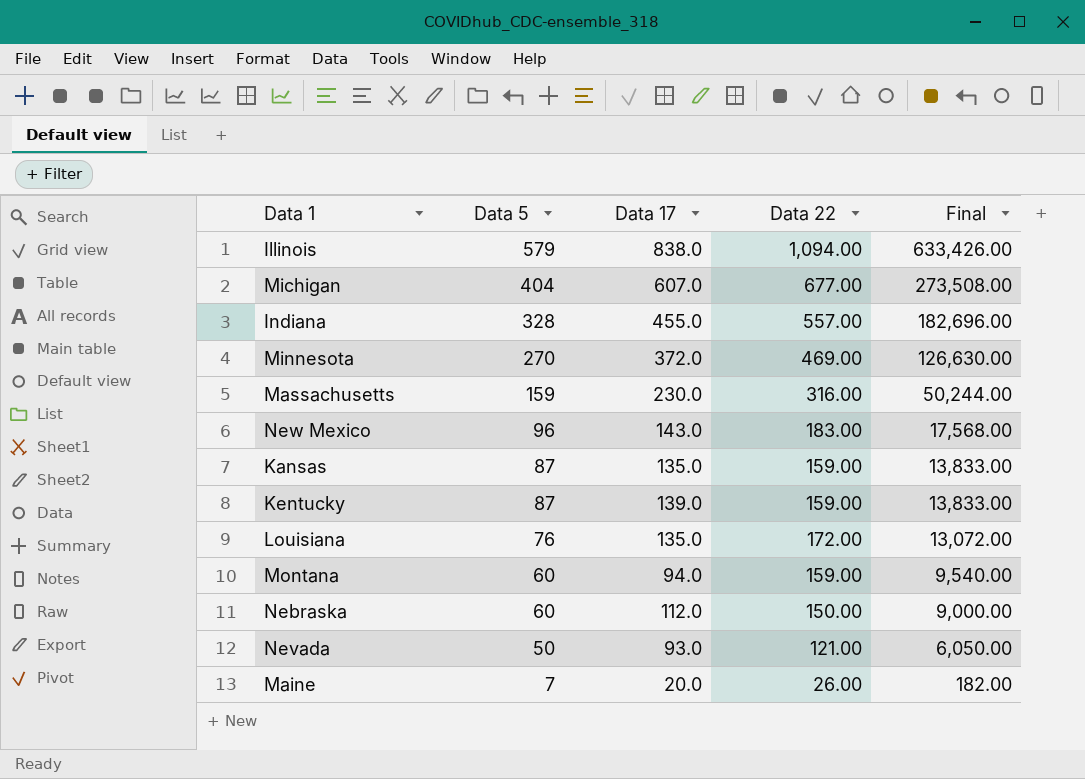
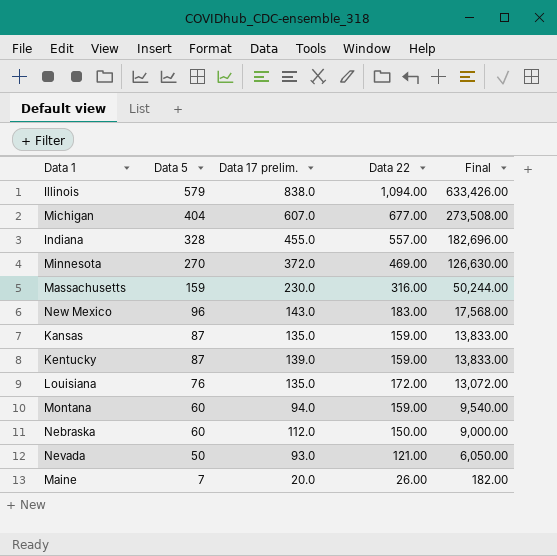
column name: Data 17 -> Data 17 prelim.

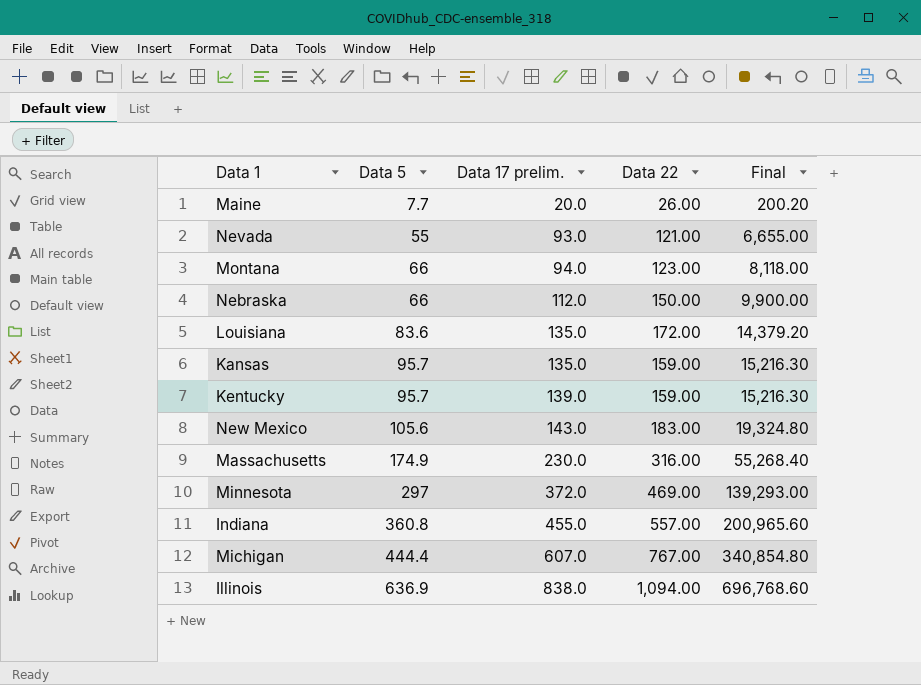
row order: Data 5 descending -> Data 5 ascending
Maine | Data 5: 7 -> 7.7
Maine | Final: 182.00 -> 200.20
Nevada | Data 5: 50 -> 55
Nevada | Final: 6,050.00 -> 6,655.00
Montana | Data 5: 60 -> 66
Montana | Data 22: 159.00 -> 123.00
Montana | Final: 9,540.00 -> 8,118.00
Nebraska | Data 5: 60 -> 66
Nebraska | Final: 9,000.00 -> 9,900.00
Louisiana | Data 5: 76 -> 83.6
Louisiana | Final: 13,072.00 -> 14,379.20
Kansas | Data 5: 87 -> 95.7
Kansas | Final: 13,833.00 -> 15,216.30
Kentucky | Data 5: 87 -> 95.7
Kentucky | Final: 13,833.00 -> 15,216.30
New Mexico | Data 5: 96 -> 105.6
New Mexico | Final: 17,568.00 -> 19,324.80
Massachusetts | Data 5: 159 -> 174.9
Massachusetts | Final: 50,244.00 -> 55,268.40
Minnesota | Data 5: 270 -> 297
Minnesota | Final: 126,630.00 -> 139,293.00
Indiana | Data 5: 328 -> 360.8
Indiana | Final: 182,696.00 -> 200,965.60
Michigan | Data 5: 404 -> 444.4
Michigan | Data 22: 677.00 -> 767.00
Michigan | Final: 273,508.00 -> 340,854.80
Illinois | Data 5: 579 -> 636.9
Illinois | Final: 633,426.00 -> 696,768.60

